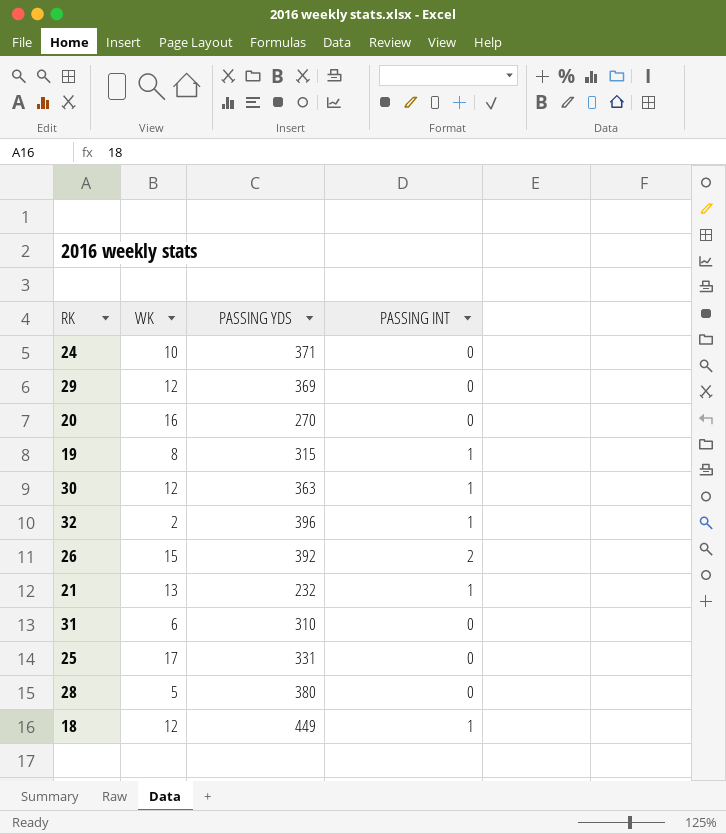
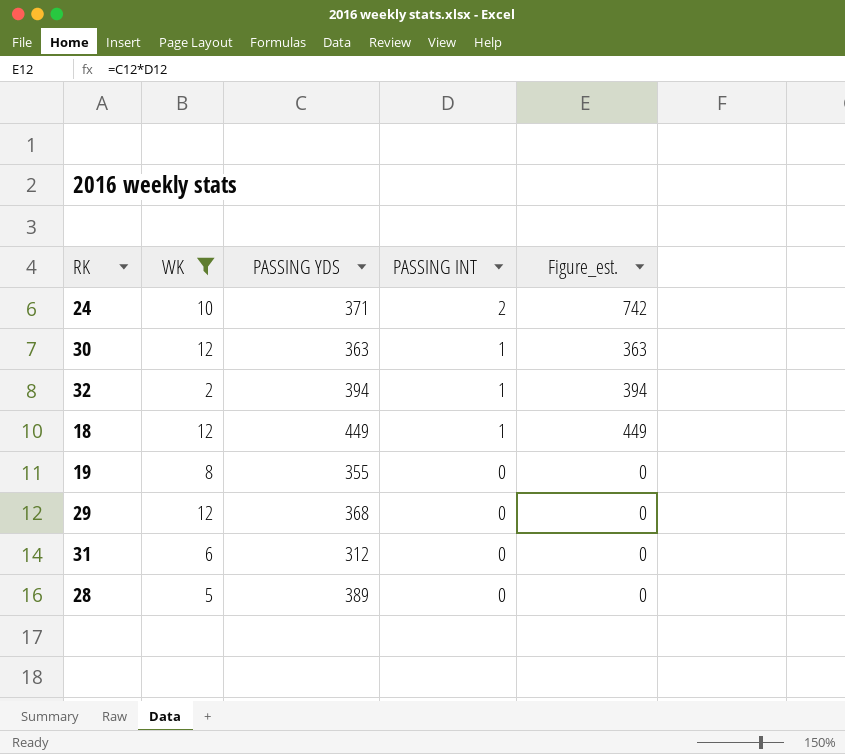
filter: none -> WK <= 12
row order: none -> PASSING INT descending
column Figure_est. | formula: none -> [PASSING YDS] * [PASSING INT]
24 | PASSING INT: 0 -> 2
32 | PASSING YDS: 396 -> 394
19 | PASSING YDS: 315 -> 355
19 | PASSING INT: 1 -> 0
29 | PASSING YDS: 369 -> 368
31 | PASSING YDS: 310 -> 312
28 | PASSING YDS: 380 -> 389

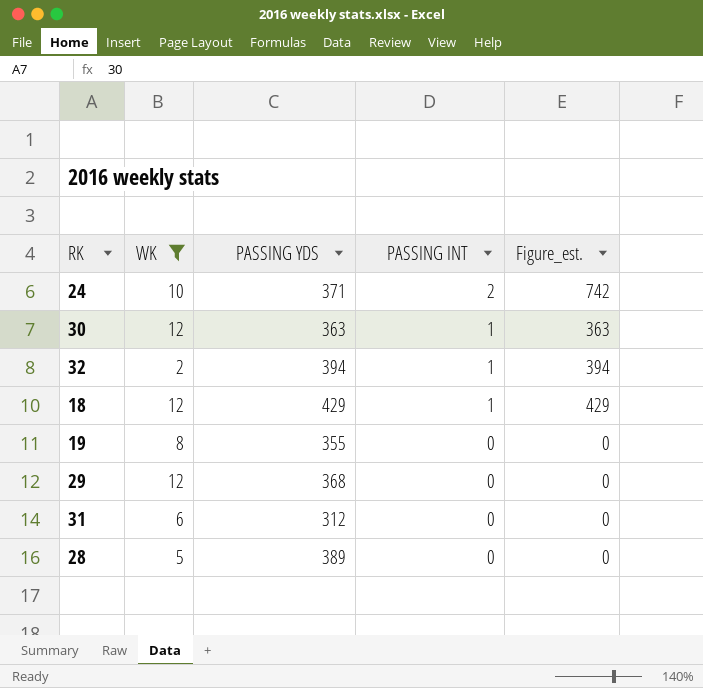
18 | PASSING YDS: 449 -> 429
18 | Figure_est.: 449 -> 429

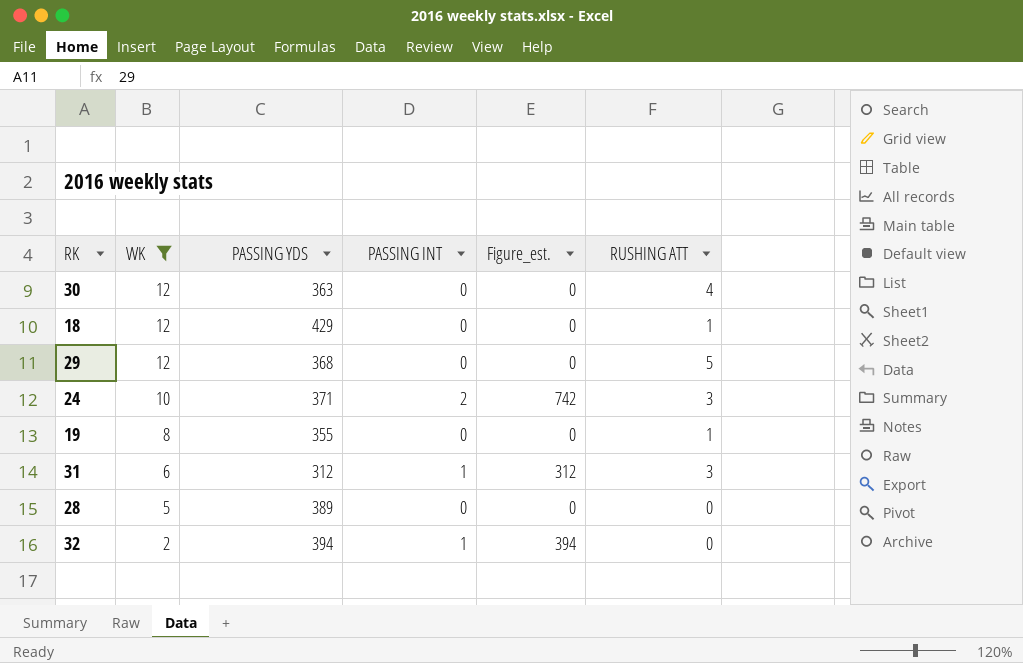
row order: PASSING INT descending -> WK descending
column RUSHING ATT | position: none -> 6
30 | PASSING INT: 1 -> 0
30 | Figure_est.: 363 -> 0
18 | PASSING INT: 1 -> 0
18 | Figure_est.: 429 -> 0
31 | PASSING INT: 0 -> 1
31 | Figure_est.: 0 -> 312

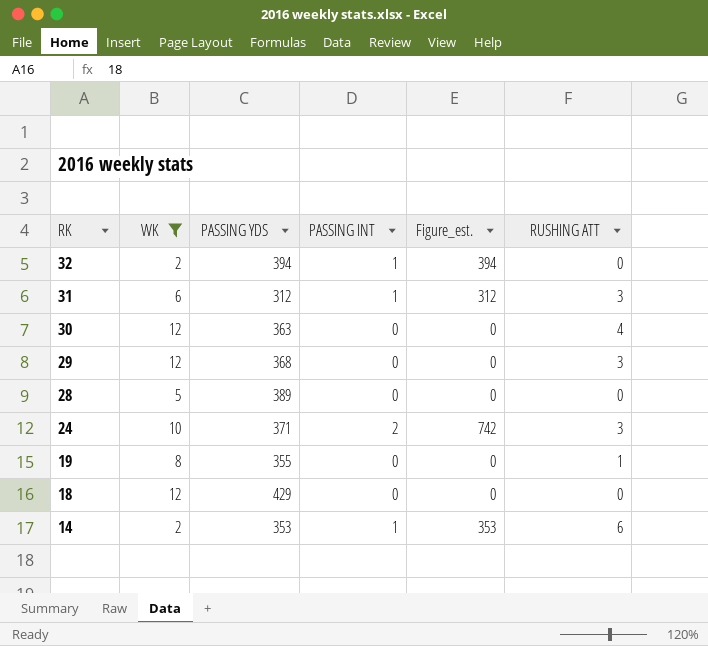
row order: WK descending -> RK descending
29 | RUSHING ATT: 5 -> 3
18 | RUSHING ATT: 1 -> 0
row 14: none -> 2 | 353 | 1 | 353 | 6

